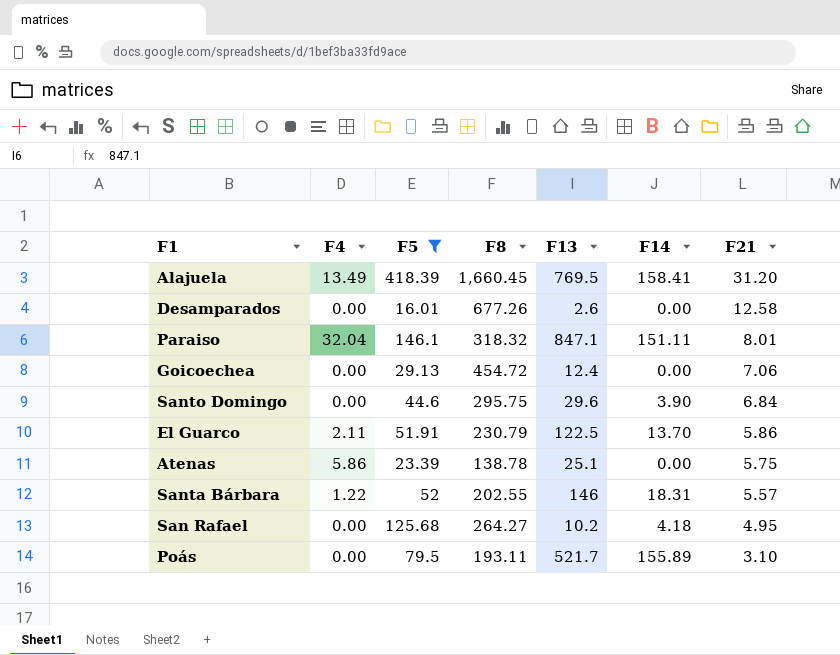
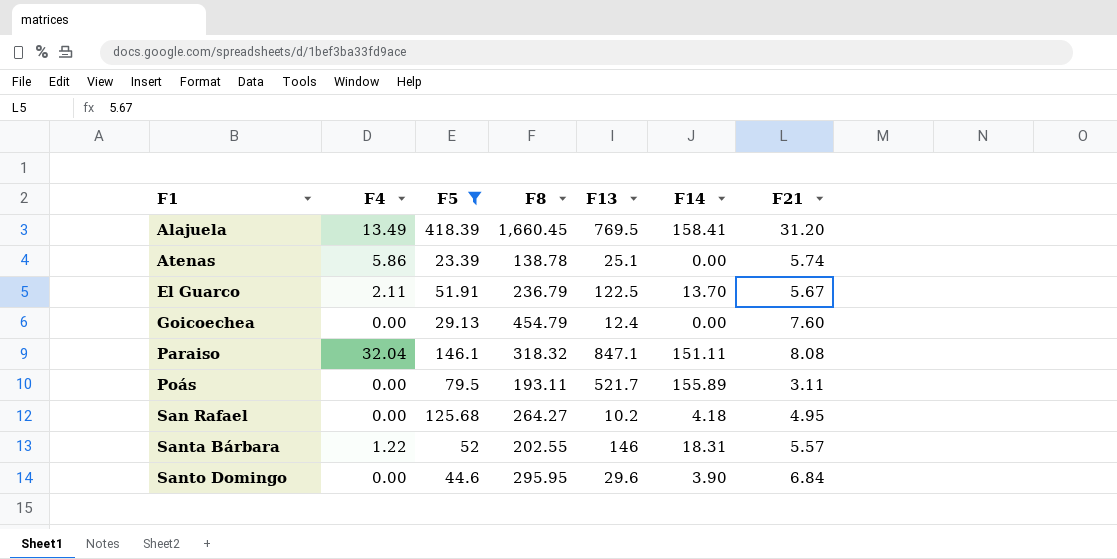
row order: F21 descending -> F1 ascending
row Desamparados: 0.00 | 16.01 | 677.26 | 2.6 | 0.00 | 12.58 -> none
Atenas | F21: 5.75 -> 5.74
El Guarco | F8: 230.79 -> 236.79
El Guarco | F21: 5.86 -> 5.67
Goicoechea | F8: 454.72 -> 454.79
Goicoechea | F21: 7.06 -> 7.60
Paraiso | F21: 8.01 -> 8.08
Poás | F21: 3.10 -> 3.11
Santo Domingo | F8: 295.75 -> 295.95

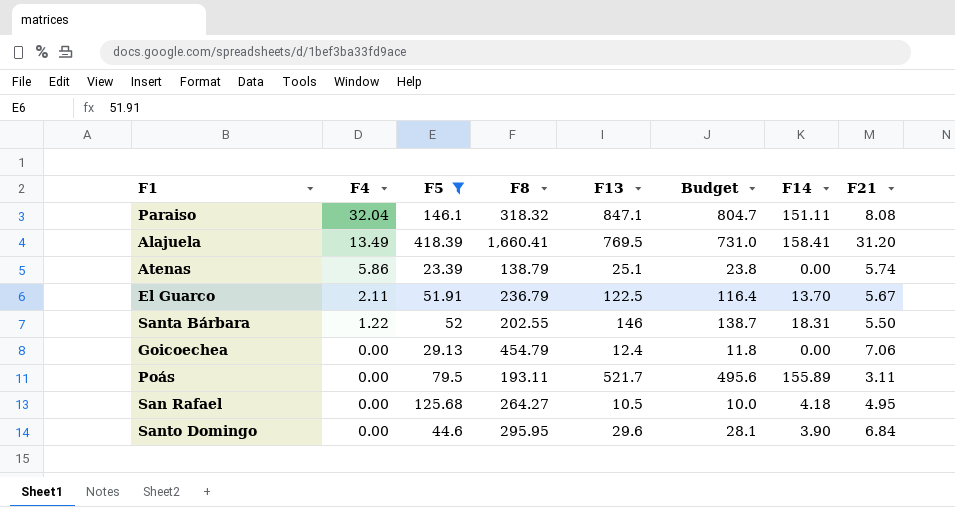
row order: F1 ascending -> F4 descending
column Budget | formula: none -> [F13] * 0.95
Alajuela | F8: 1,660.45 -> 1,660.41
Atenas | F8: 138.78 -> 138.79
Santa Bárbara | F21: 5.57 -> 5.50
Goicoechea | F21: 7.60 -> 7.06
San Rafael | F13: 10.2 -> 10.5

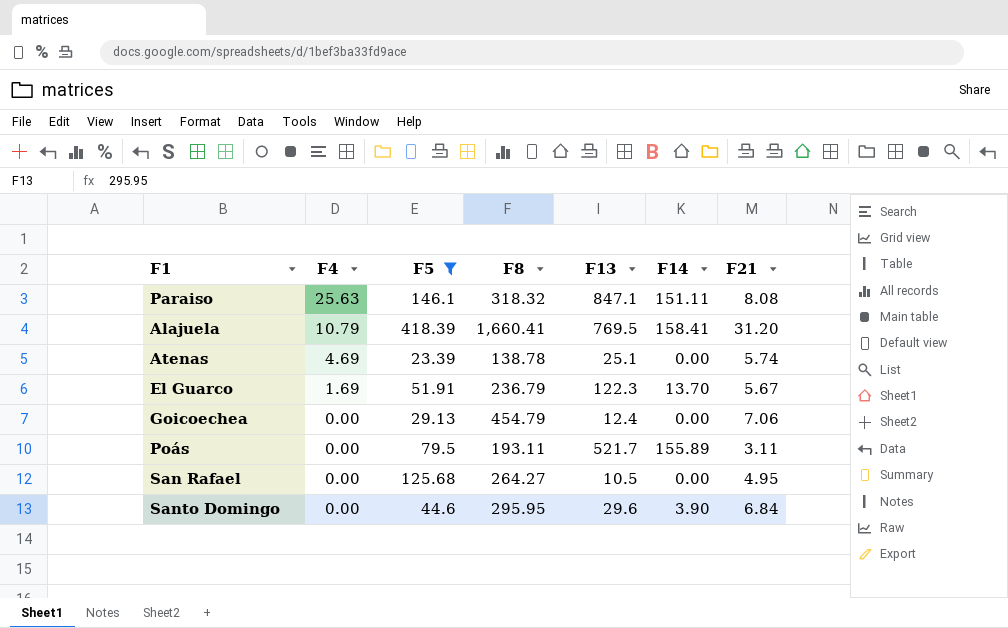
column Budget | formula: [F13] * 0.95 -> none
row Santa Bárbara: 1.22 | 52 | 202.55 | 146 | 138.7 | 18.31 | 5.50 -> none
Paraiso | F4: 32.04 -> 25.63
Alajuela | F4: 13.49 -> 10.79
Atenas | F4: 5.86 -> 4.69
Atenas | F8: 138.79 -> 138.78
El Guarco | F4: 2.11 -> 1.69
El Guarco | F13: 122.5 -> 122.3
San Rafael | F14: 4.18 -> 0.00

